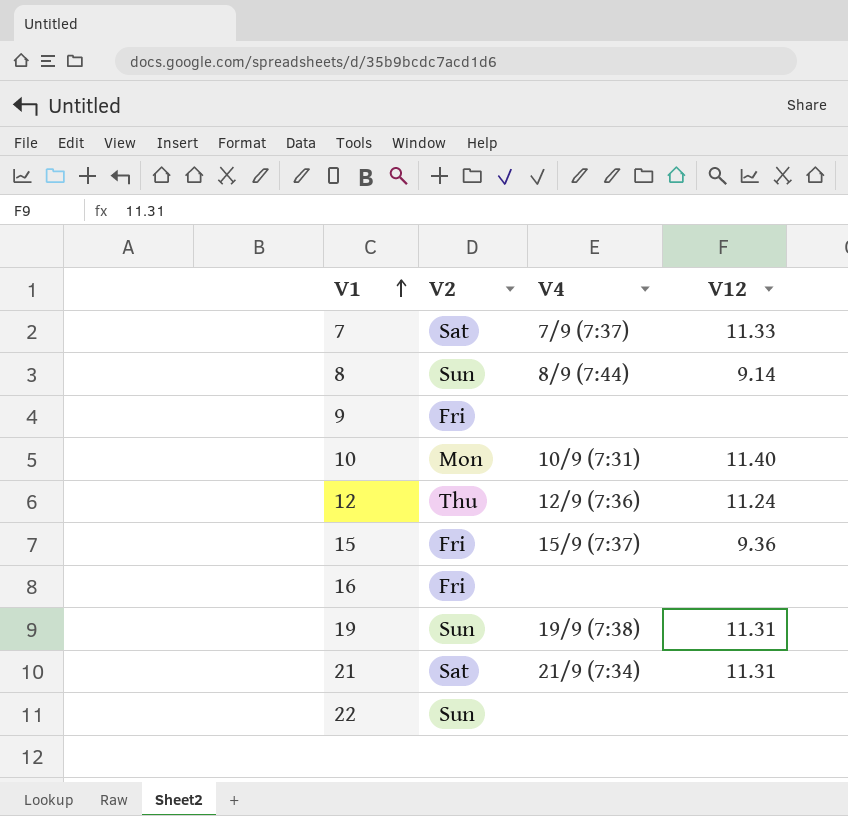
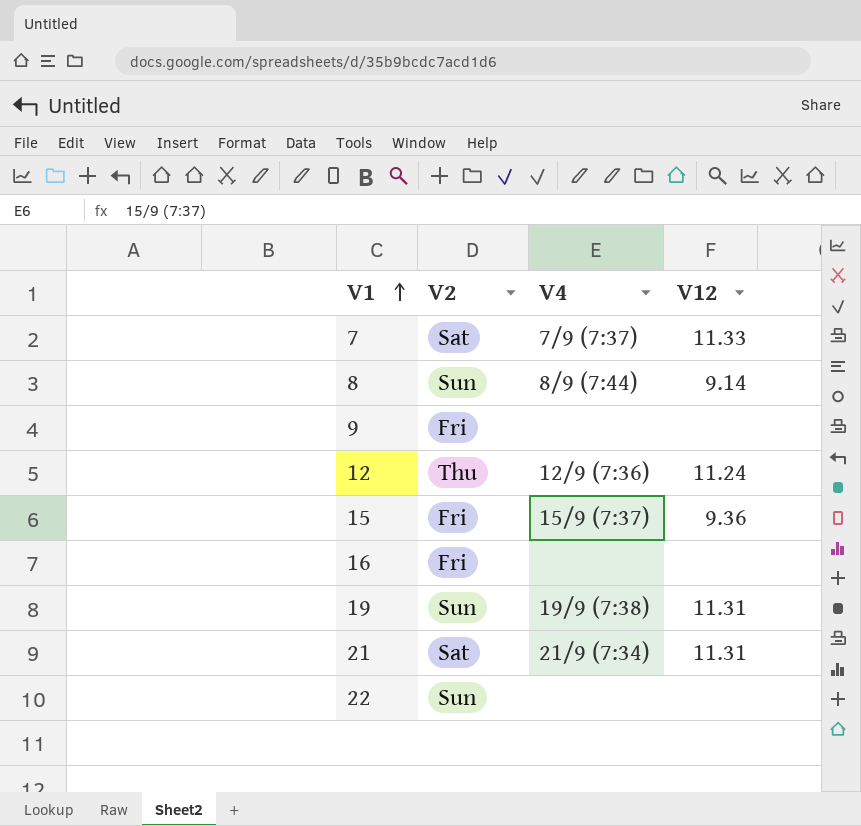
row 10: Mon | 10/9 (7:31) | 11.40 -> none

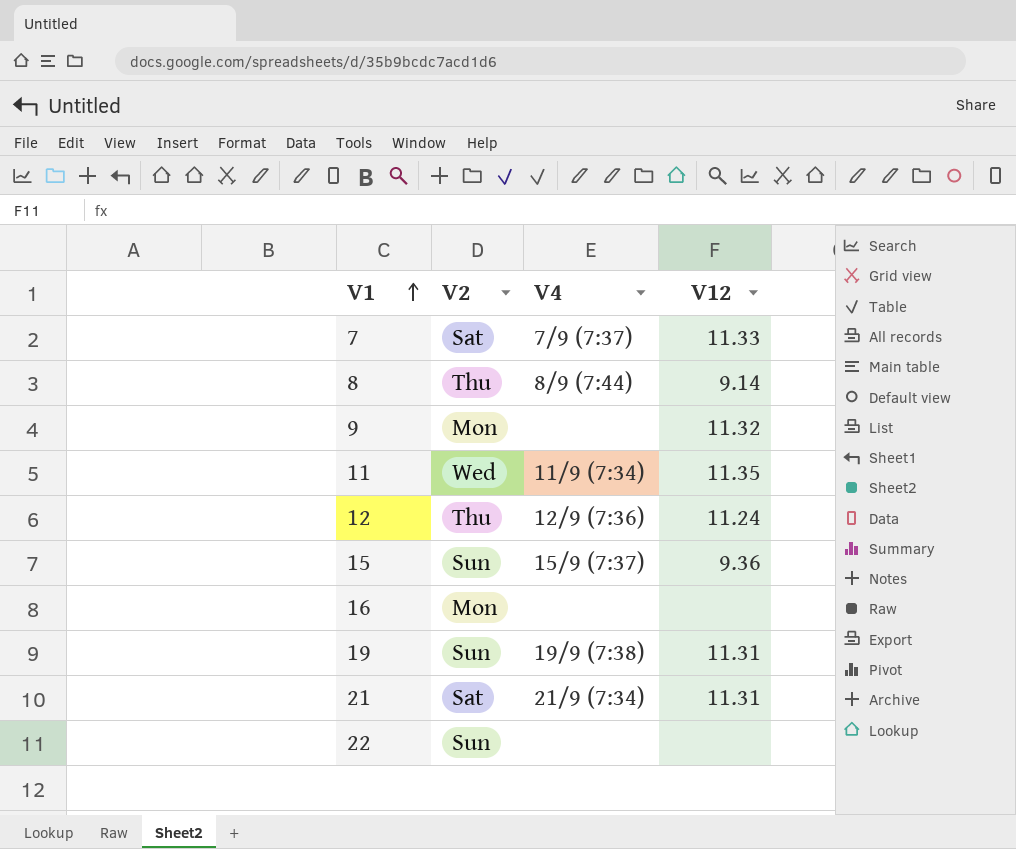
8 | V2: Sun -> Thu
9 | V2: Fri -> Mon
9 | V12: none -> 11.32
row 11: none -> Wed | 11/9 (7:34) | 11.35
15 | V2: Fri -> Sun
16 | V2: Fri -> Mon

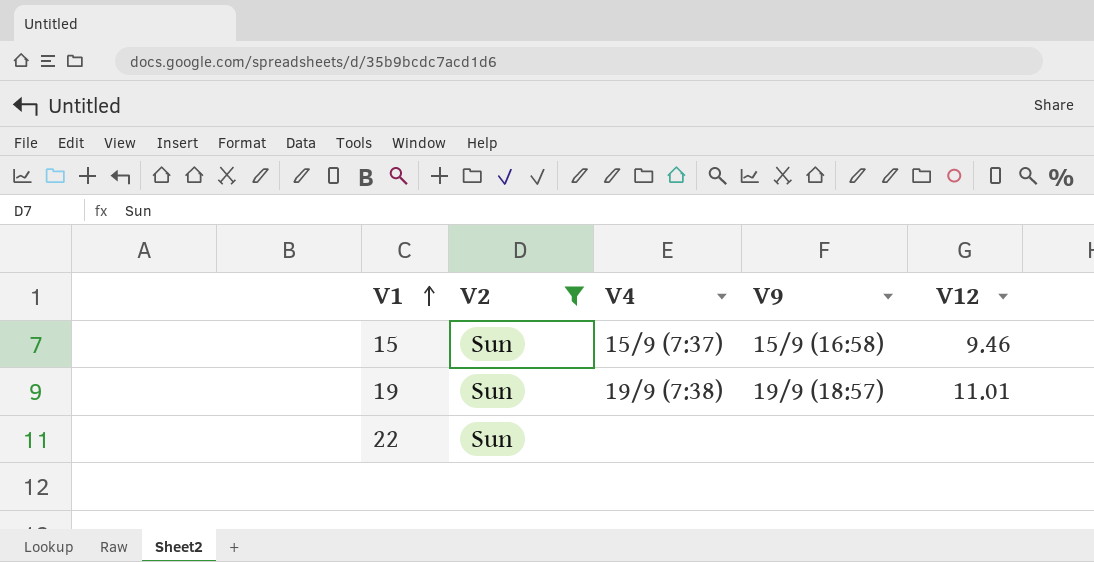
filter: none -> V2 = Sun
column V9 | position: none -> 4
15 | V12: 9.36 -> 9.46
19 | V12: 11.31 -> 11.01

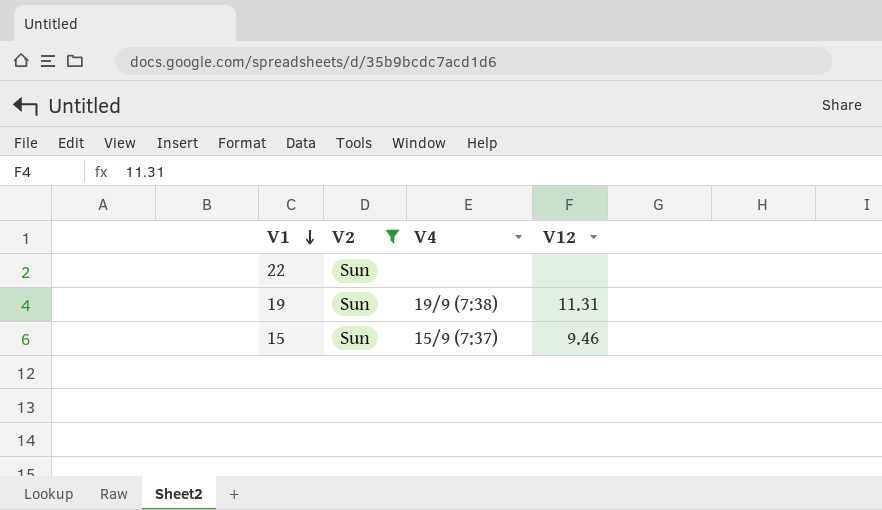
row order: V1 ascending -> V1 descending
column V9 | position: 4 -> none
19 | V12: 11.01 -> 11.31

